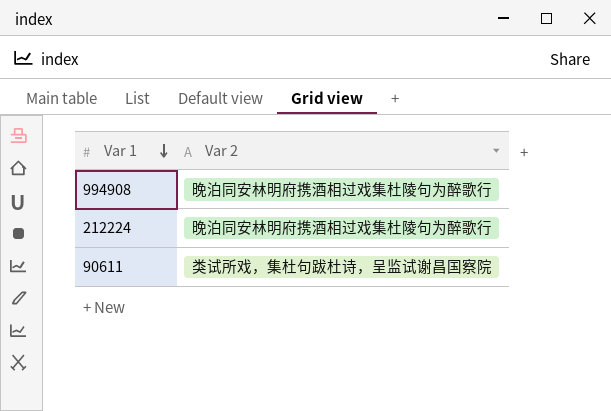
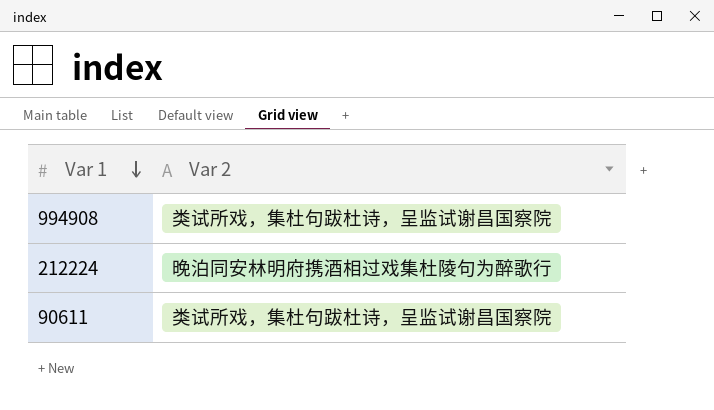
994908 | Var 2: 晚泊同安林明府携酒相过戏集杜陵句为醉歌行 -> 类试所戏，集杜句跋杜诗，呈监试谢昌国察院

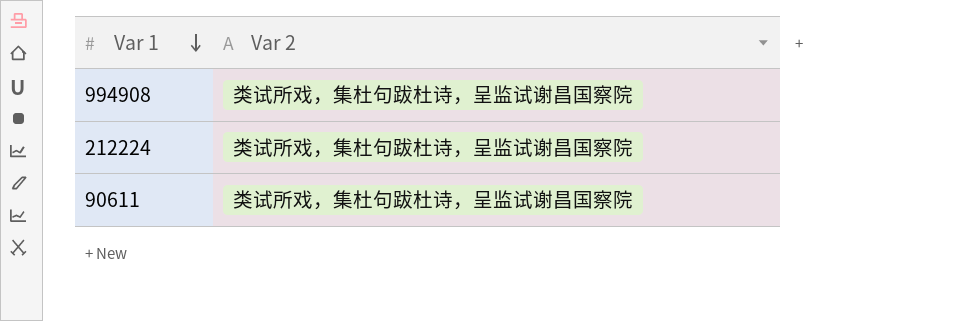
212224 | Var 2: 晚泊同安林明府携酒相过戏集杜陵句为醉歌行 -> 类试所戏，集杜句跋杜诗，呈监试谢昌国察院

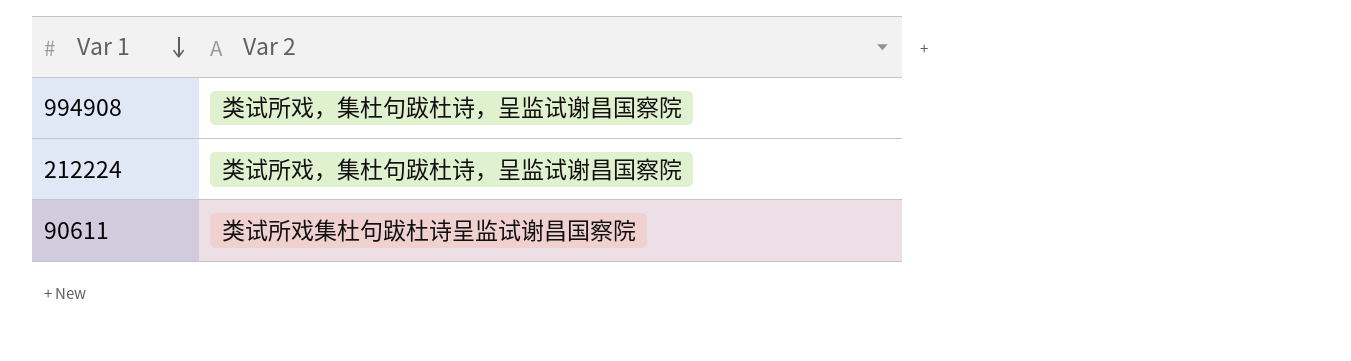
90611 | Var 2: 类试所戏，集杜句跋杜诗，呈监试谢昌国察院 -> 类试所戏集杜句跋杜诗呈监试谢昌国察院

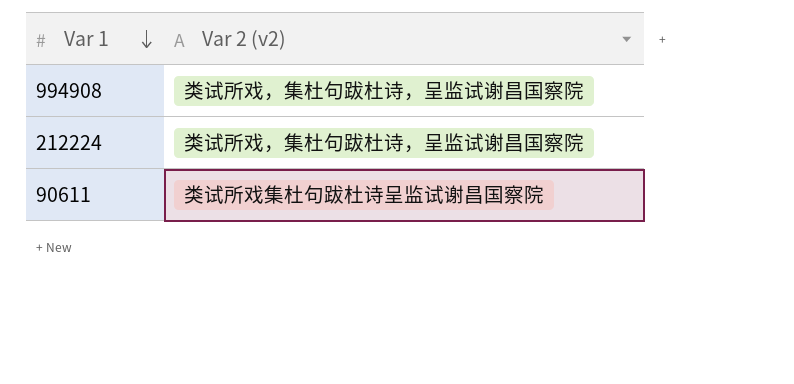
column name: Var 2 -> Var 2 (v2)

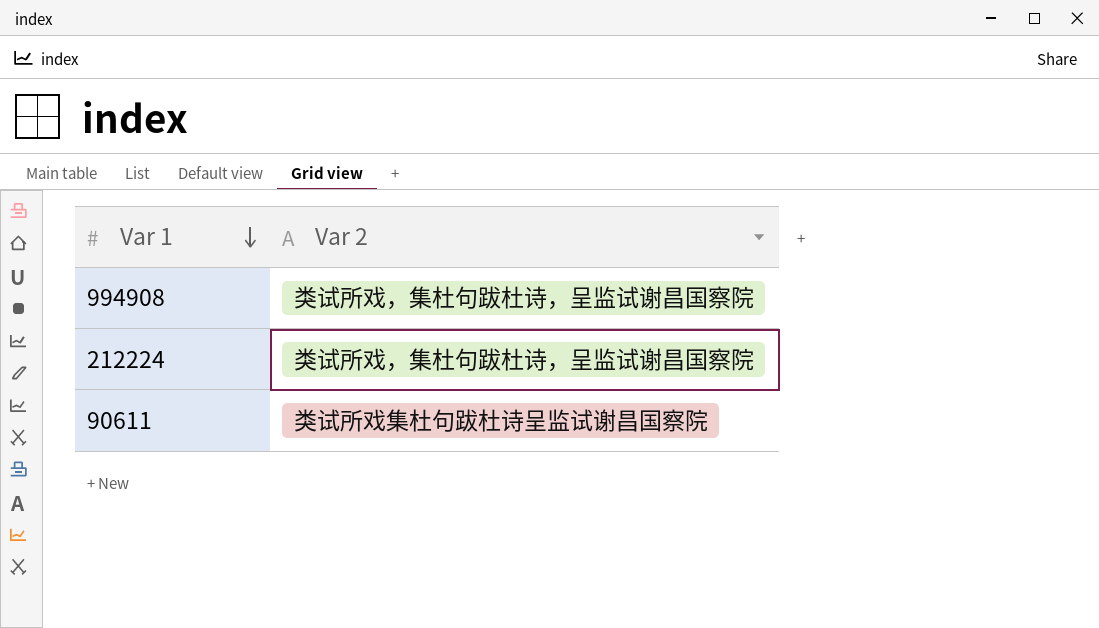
column name: Var 2 (v2) -> Var 2

